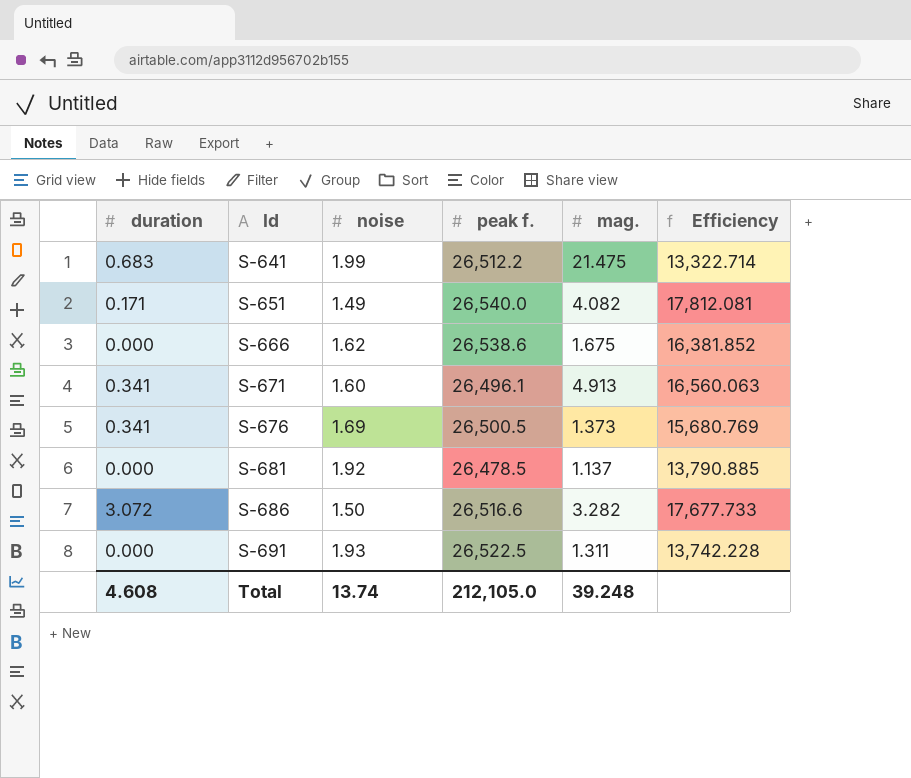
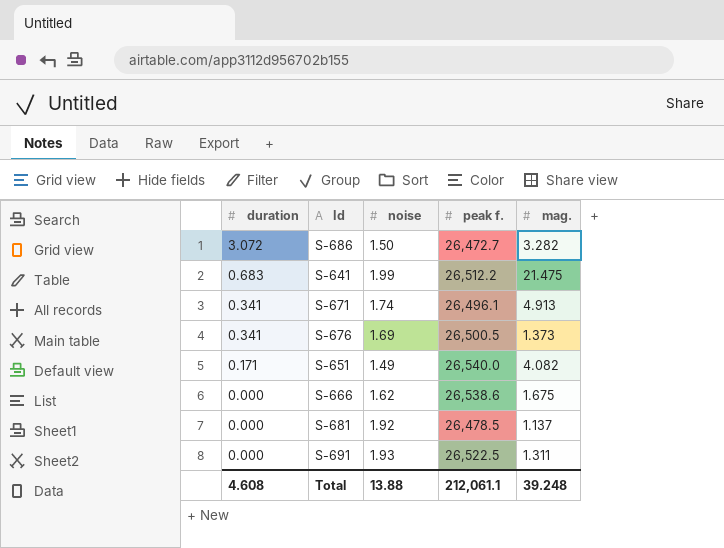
row order: Id ascending -> duration descending
column Efficiency | formula: [peak f.] / [noise] -> none
S-686 | peak f.: 26,516.6 -> 26,472.7
S-671 | noise: 1.60 -> 1.74
Total | noise: 13.74 -> 13.88
Total | peak f.: 212,105.0 -> 212,061.1

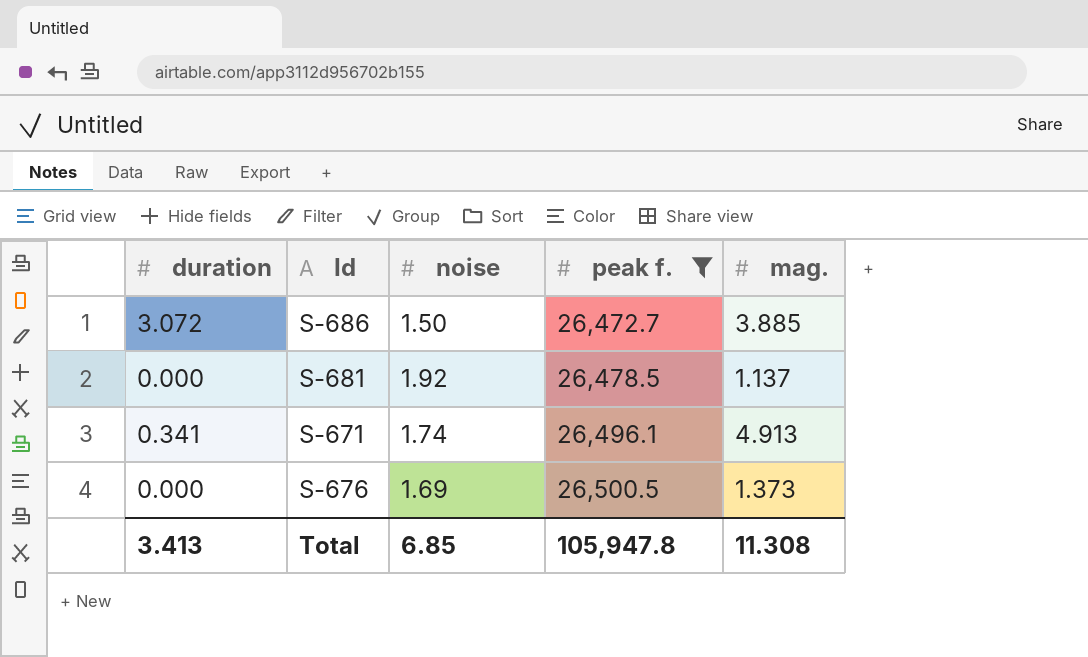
filter: none -> peak f. <= 26,500.5
row order: duration descending -> peak f. ascending
S-686 | mag.: 3.282 -> 3.885
S-676 | duration: 0.341 -> 0.000
Total | duration: 4.608 -> 3.413
Total | noise: 13.88 -> 6.85
Total | peak f.: 212,061.1 -> 105,947.8
Total | mag.: 39.248 -> 11.308

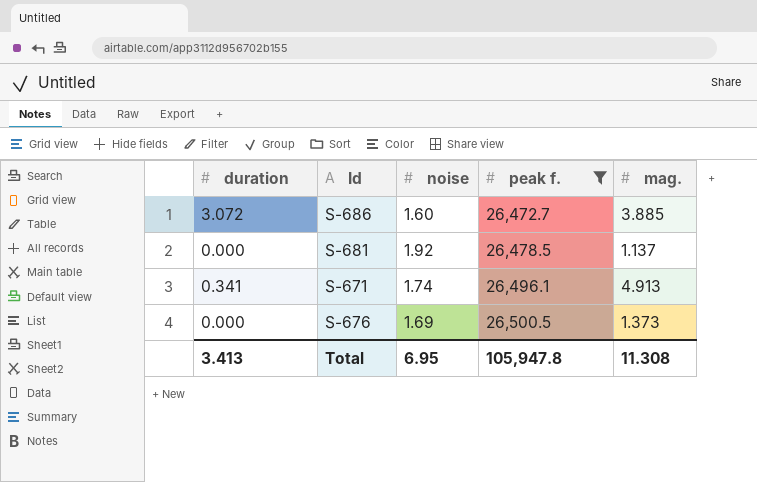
S-686 | noise: 1.50 -> 1.60
Total | noise: 6.85 -> 6.95

